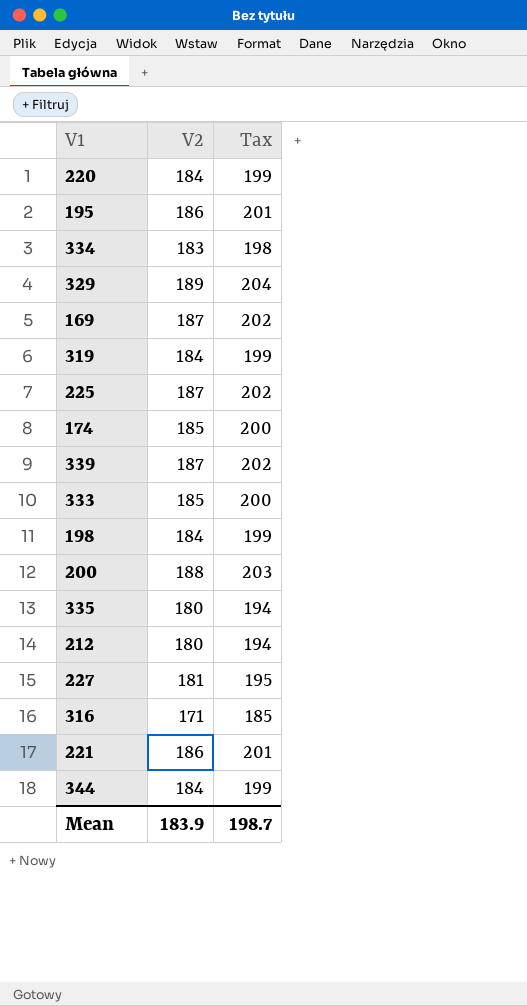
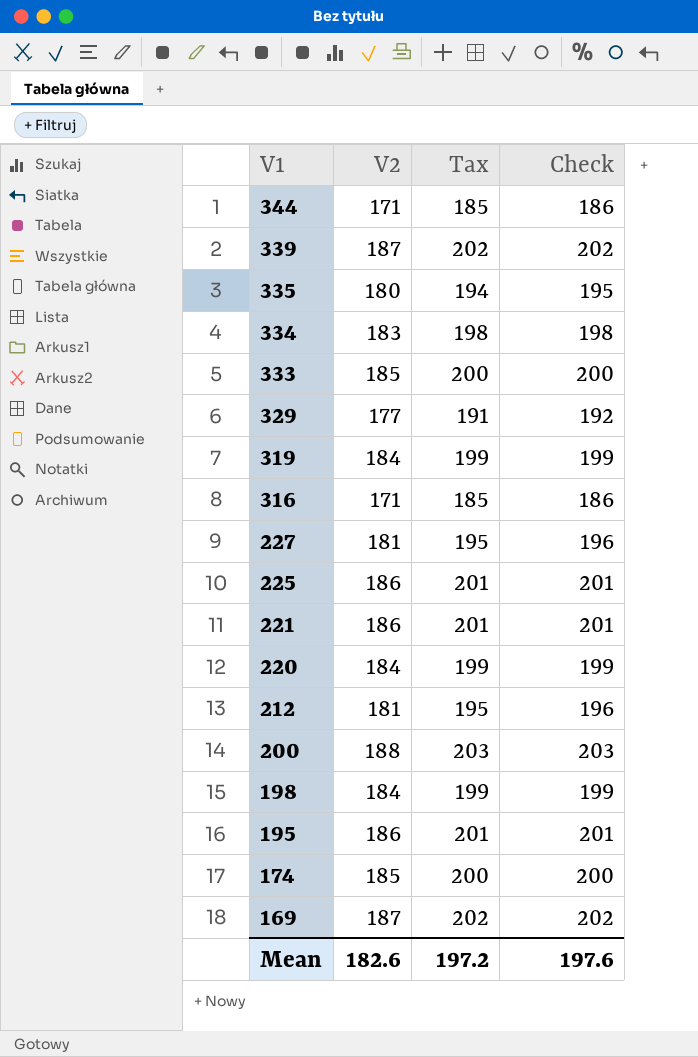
row order: none -> V1 descending
column Check | formula: none -> [V2] + 15
344 | V2: 184 -> 171
344 | Tax: 199 -> 185
329 | V2: 189 -> 177
329 | Tax: 204 -> 191
225 | V2: 187 -> 186
225 | Tax: 202 -> 201
212 | V2: 180 -> 181
212 | Tax: 194 -> 195
Mean | V2: 183.9 -> 182.6
Mean | Tax: 198.7 -> 197.2

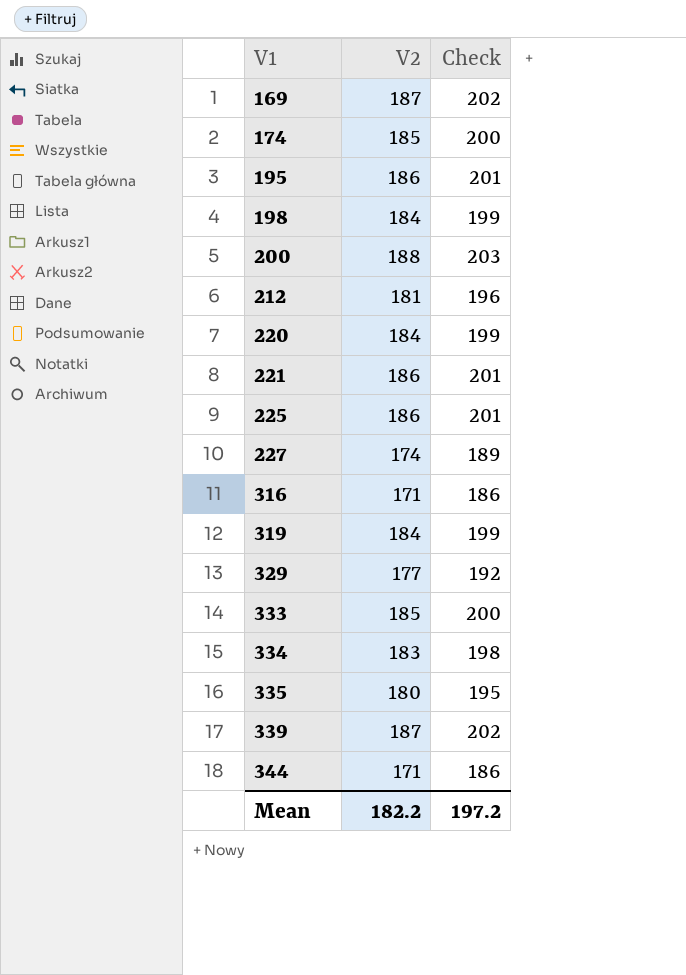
row order: V1 descending -> V1 ascending
column Tax | formula: [V2] * 1.08 -> none
227 | V2: 181 -> 174
227 | Check: 196 -> 189
Mean | V2: 182.6 -> 182.2
Mean | Check: 197.6 -> 197.2

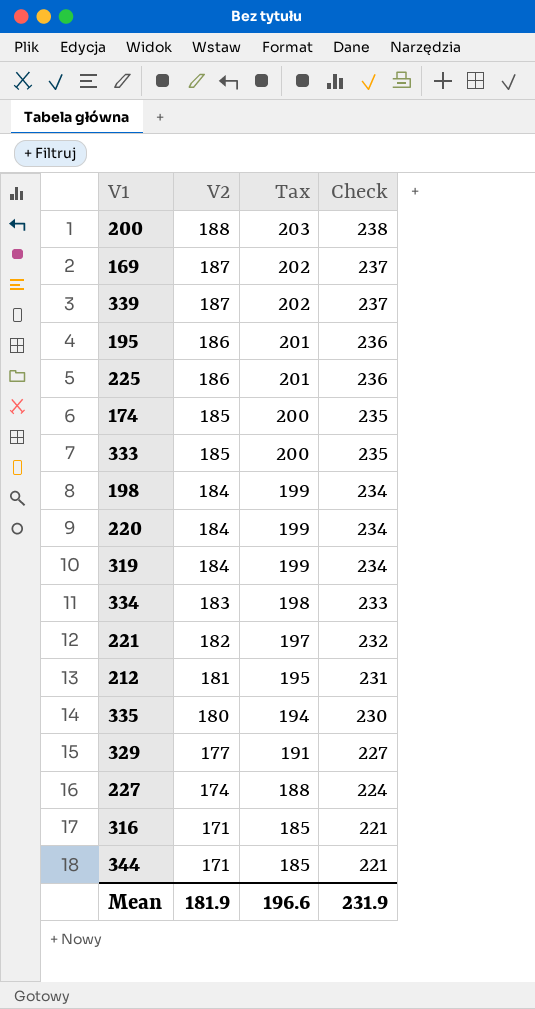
row order: V1 ascending -> V2 descending
column Tax | formula: none -> [V2] * 1.08
column Check | formula: [V2] + 15 -> [V2] + 50
221 | V2: 186 -> 182
Mean | V2: 182.2 -> 181.9
Mean | Check: 197.2 -> 231.9

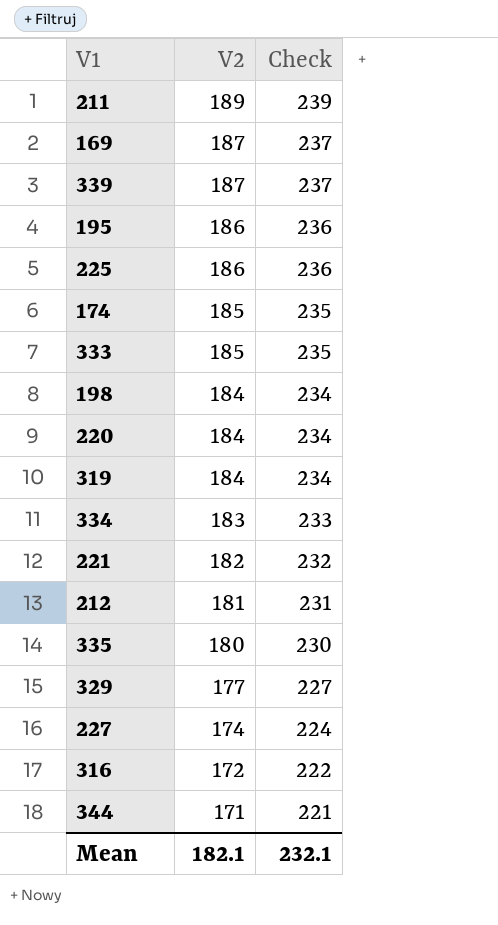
column Tax | formula: [V2] * 1.08 -> none
row 200: 188 | 203 | 238 -> none
row 211: none -> 189 | 239
316 | V2: 171 -> 172
316 | Check: 221 -> 222
Mean | V2: 181.9 -> 182.1
Mean | Check: 231.9 -> 232.1

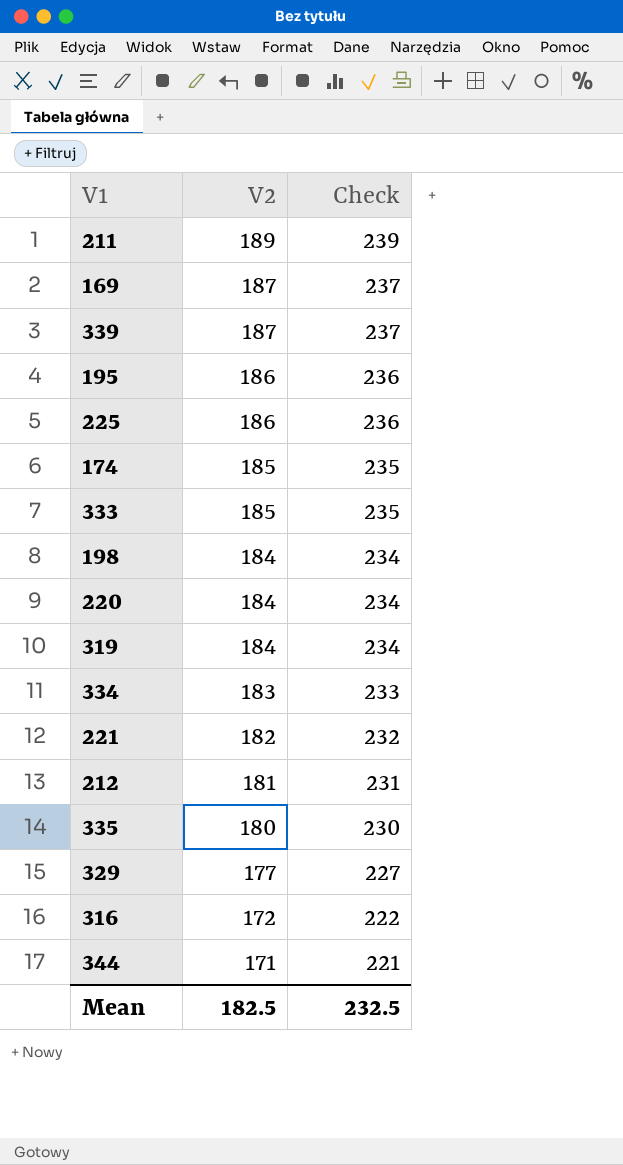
row 227: 174 | 224 -> none
Mean | V2: 182.1 -> 182.5
Mean | Check: 232.1 -> 232.5

